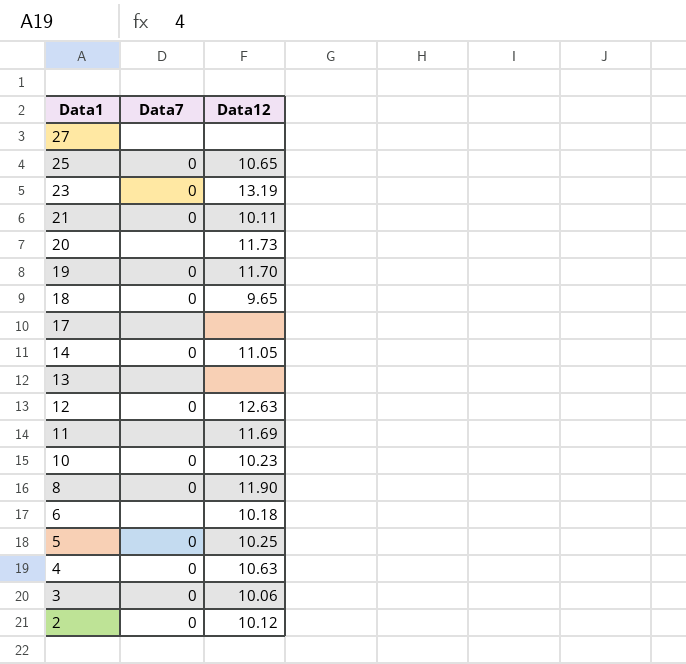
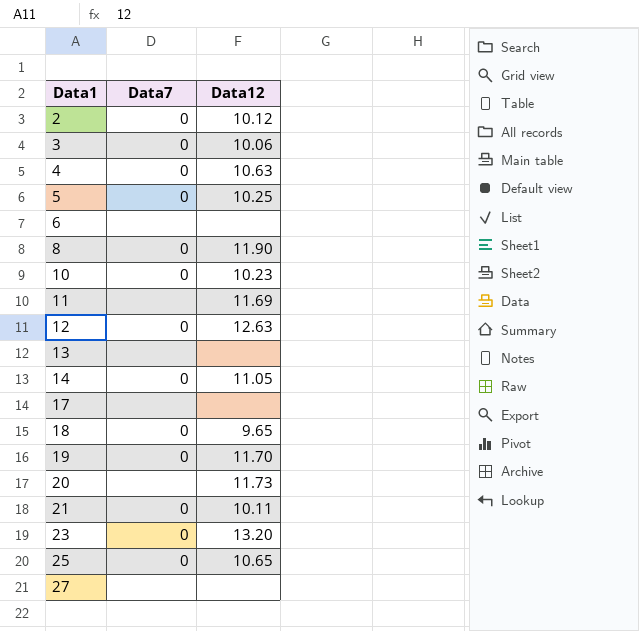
row order: Data1 descending -> Data1 ascending
6 | Data12: 10.18 -> none
23 | Data12: 13.19 -> 13.20

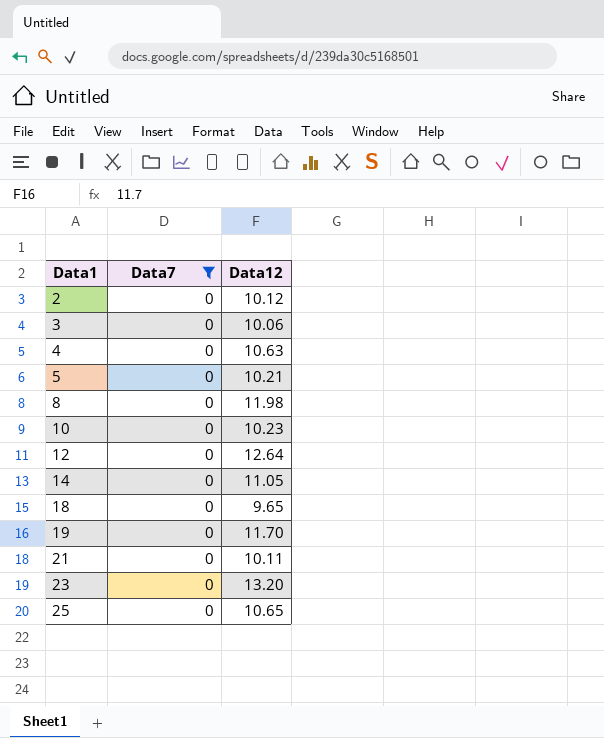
filter: none -> Data7 = 0
5 | Data12: 10.25 -> 10.21
8 | Data12: 11.90 -> 11.98
12 | Data12: 12.63 -> 12.64

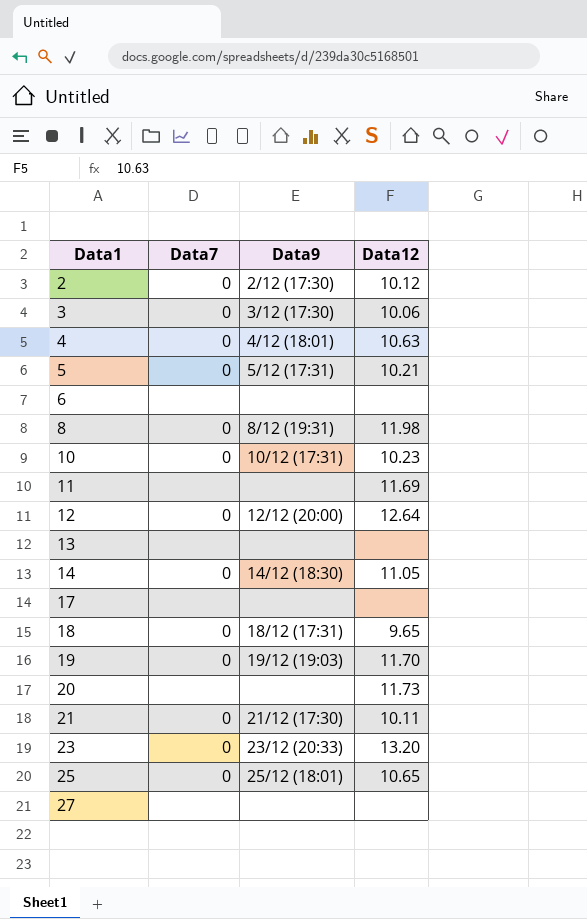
filter: Data7 = 0 -> none
column Data9 | position: none -> 3

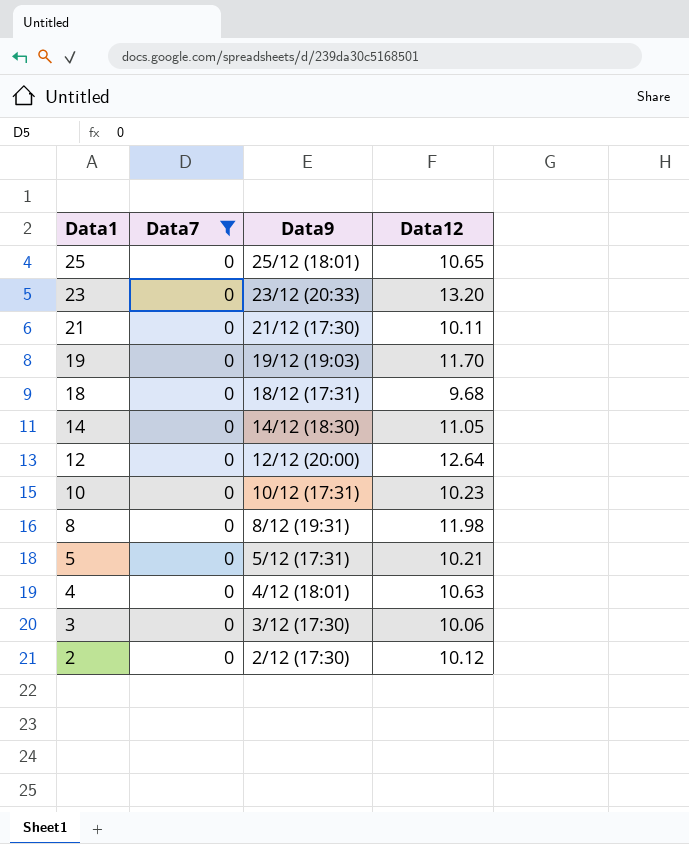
filter: none -> Data7 = 0
row order: Data1 ascending -> Data1 descending
18 | Data12: 9.65 -> 9.68

